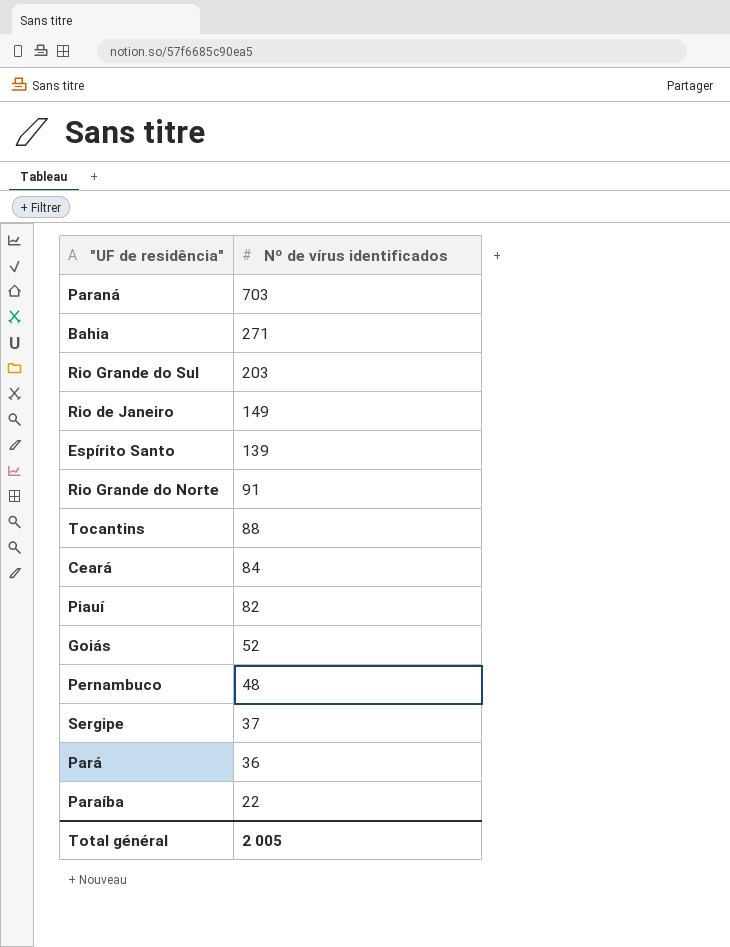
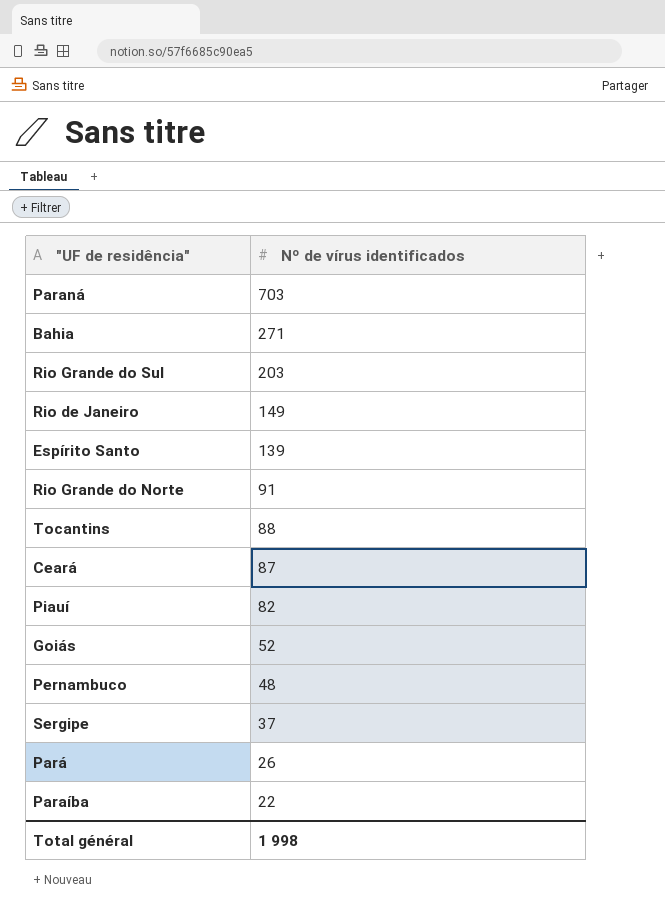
Ceará | Nº de vírus identificados: 84 -> 87
Pará | Nº de vírus identificados: 36 -> 26
Total général | Nº de vírus identificados: 2 005 -> 1 998

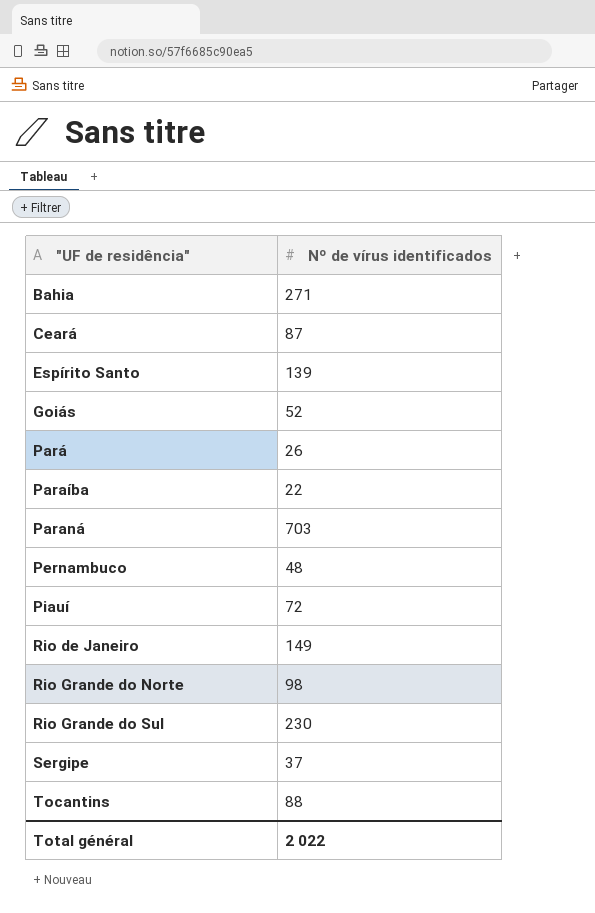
row order: Nº de vírus identificados descending -> "UF de residência" ascending
Piauí | Nº de vírus identificados: 82 -> 72
Rio Grande do Norte | Nº de vírus identificados: 91 -> 98
Rio Grande do Sul | Nº de vírus identificados: 203 -> 230
Total général | Nº de vírus identificados: 1 998 -> 2 022

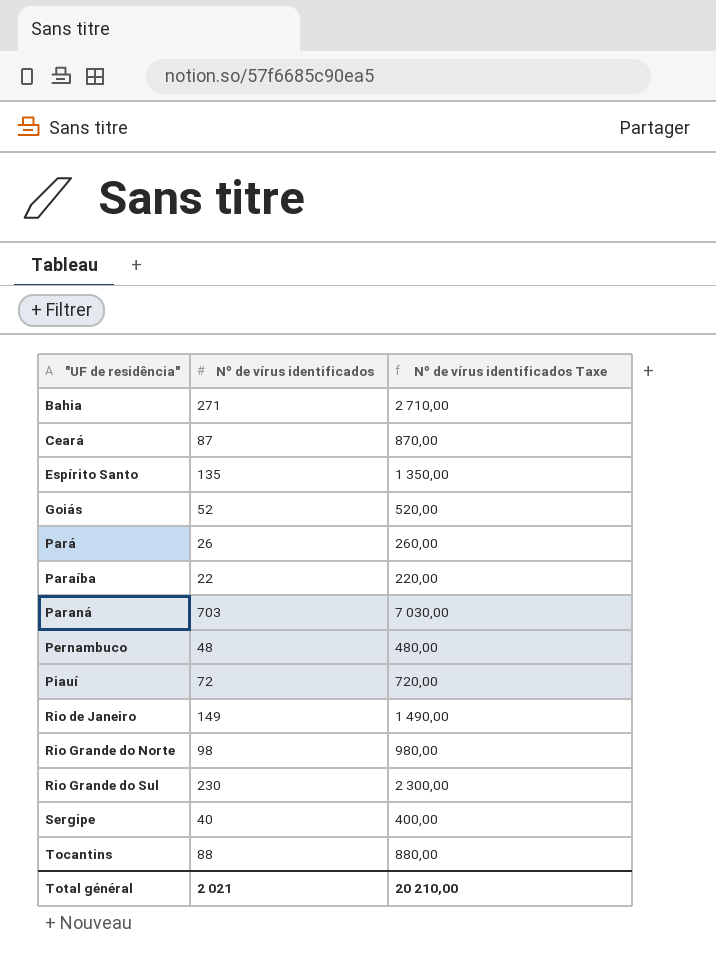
column Nº de vírus identificados Taxe | formula: none -> [Nº de vírus identificados] * 10
Espírito Santo | Nº de vírus identificados: 139 -> 135
Sergipe | Nº de vírus identificados: 37 -> 40
Total général | Nº de vírus identificados: 2 022 -> 2 021

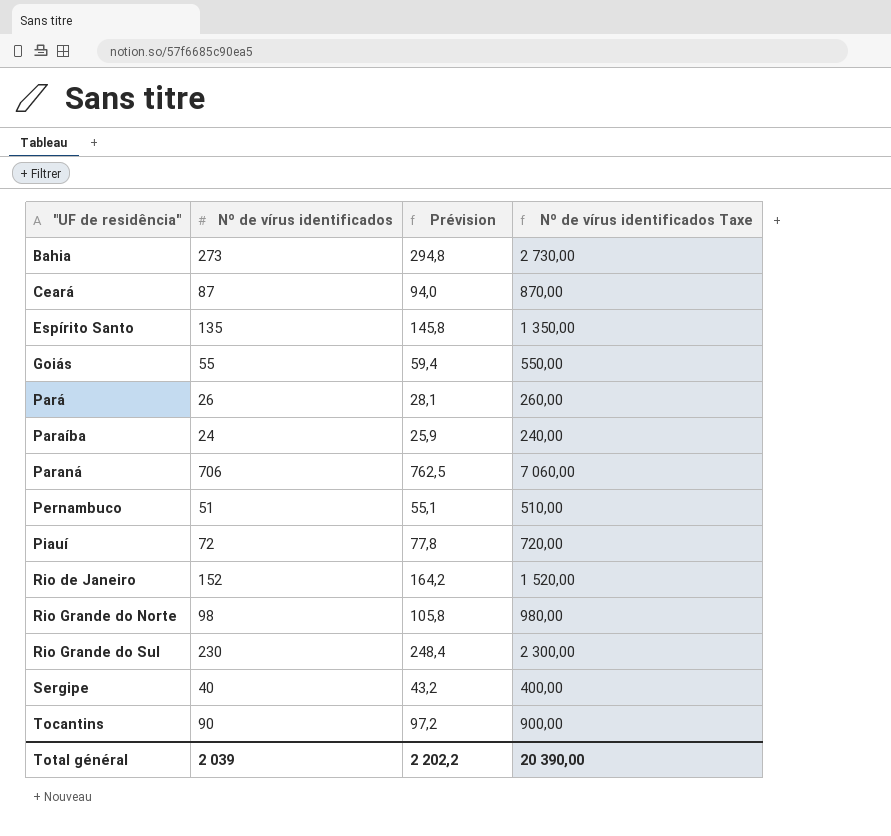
column Prévision | formula: none -> [Nº de vírus identificados] * 1,08
Bahia | Nº de vírus identificados: 271 -> 273
Bahia | Nº de vírus identificados Taxe: 2 710,00 -> 2 730,00
Goiás | Nº de vírus identificados: 52 -> 55
Goiás | Nº de vírus identificados Taxe: 520,00 -> 550,00
Paraíba | Nº de vírus identificados: 22 -> 24
Paraíba | Nº de vírus identificados Taxe: 220,00 -> 240,00
Paraná | Nº de vírus identificados: 703 -> 706
Paraná | Nº de vírus identificados Taxe: 7 030,00 -> 7 060,00
Pernambuco | Nº de vírus identificados: 48 -> 51
Pernambuco | Nº de vírus identificados Taxe: 480,00 -> 510,00
Rio de Janeiro | Nº de vírus identificados: 149 -> 152
Rio de Janeiro | Nº de vírus identificados Taxe: 1 490,00 -> 1 520,00
Tocantins | Nº de vírus identificados: 88 -> 90
Tocantins | Nº de vírus identificados Taxe: 880,00 -> 900,00
Total général | Nº de vírus identificados: 2 021 -> 2 039
Total général | Nº de vírus identificados Taxe: 20 210,00 -> 20 390,00

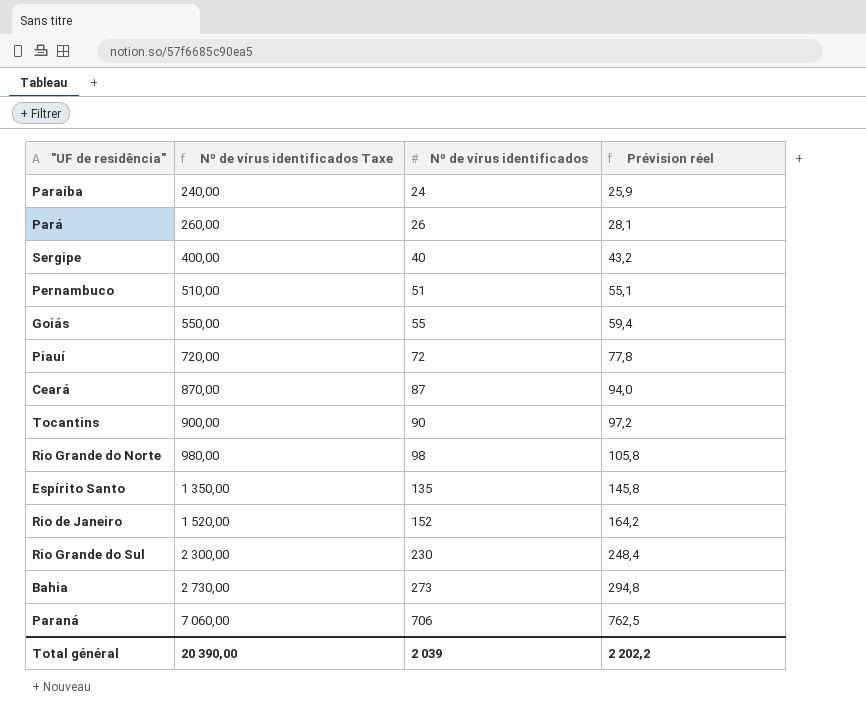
row order: "UF de residência" ascending -> Nº de vírus identificados Taxe ascending
column Nº de vírus identificados Taxe | position: 4 -> 2
column name: Prévision -> Prévision réel

